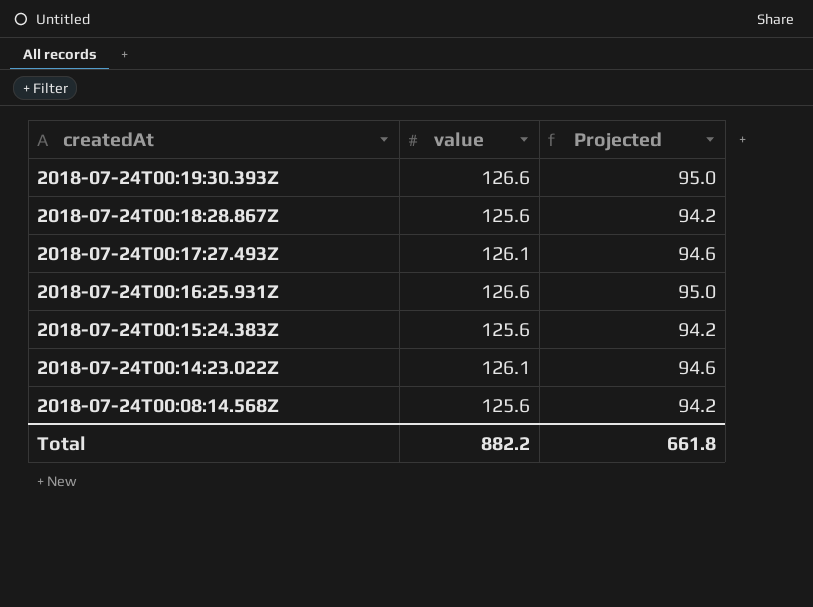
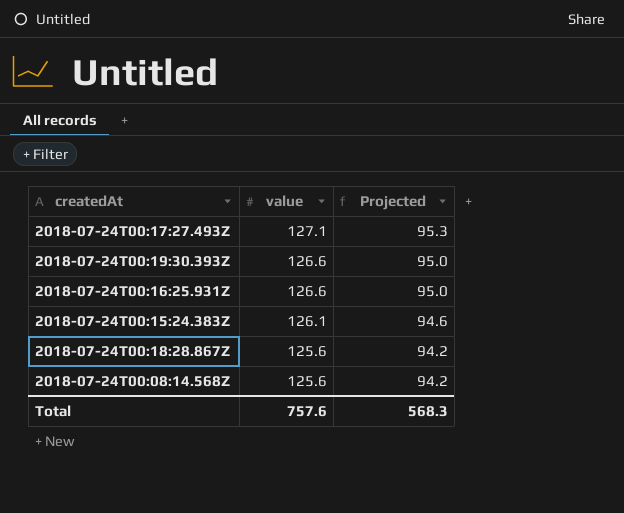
row order: createdAt descending -> value descending
row 2018-07-24T00:14:23.022Z: 126.1 | 94.6 -> none
2018-07-24T00:17:27.493Z | value: 126.1 -> 127.1
2018-07-24T00:17:27.493Z | Projected: 94.6 -> 95.3
2018-07-24T00:15:24.383Z | value: 125.6 -> 126.1
2018-07-24T00:15:24.383Z | Projected: 94.2 -> 94.6
Total | value: 882.2 -> 757.6
Total | Projected: 661.8 -> 568.3

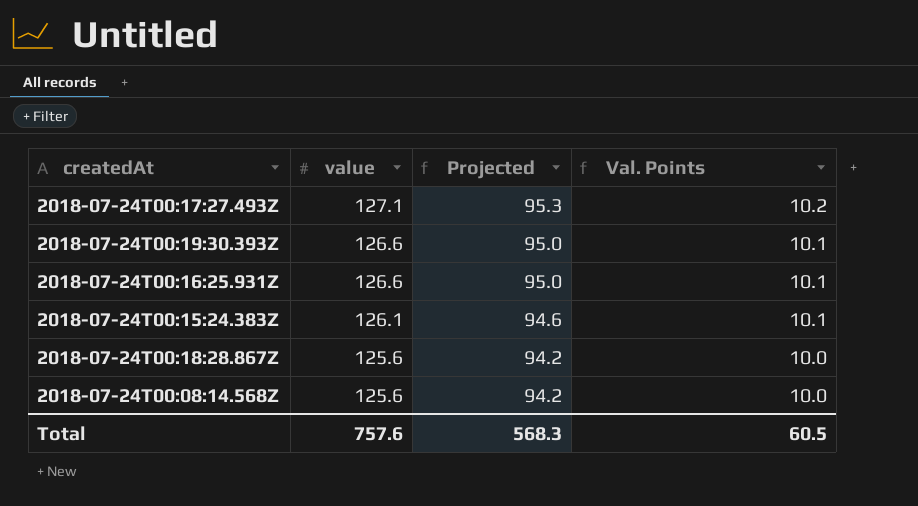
column Val. Points | formula: none -> [value] * 0.08

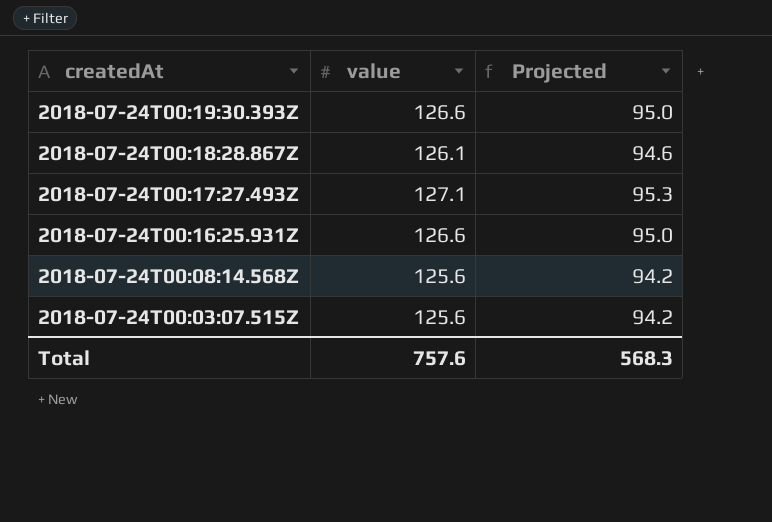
row order: value descending -> createdAt descending
column Val. Points | formula: [value] * 0.08 -> none
row 2018-07-24T00:15:24.383Z: 126.1 | 94.6 | 10.1 -> none
2018-07-24T00:18:28.867Z | value: 125.6 -> 126.1
2018-07-24T00:18:28.867Z | Projected: 94.2 -> 94.6
row 2018-07-24T00:03:07.515Z: none -> 125.6 | 94.2

